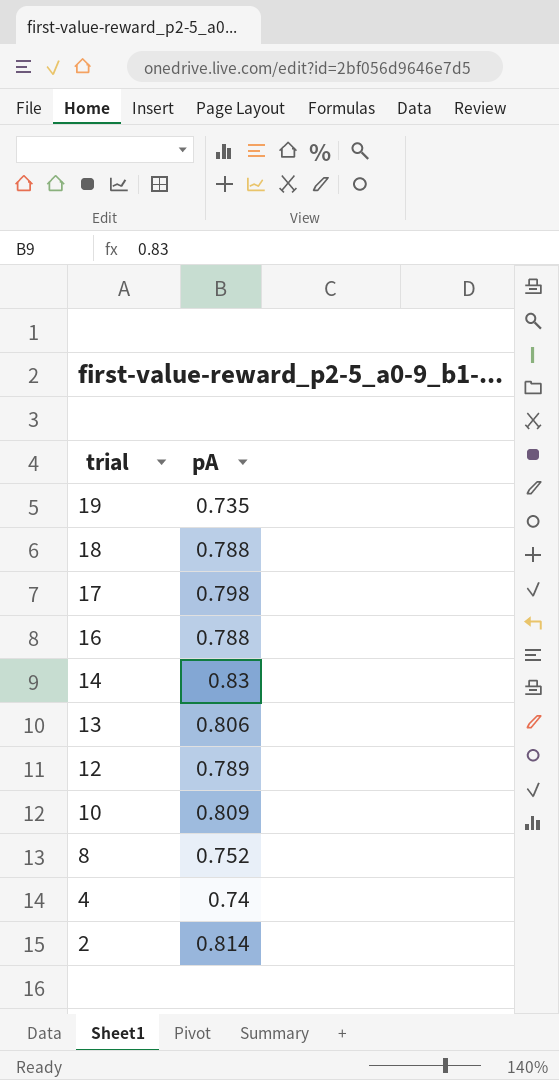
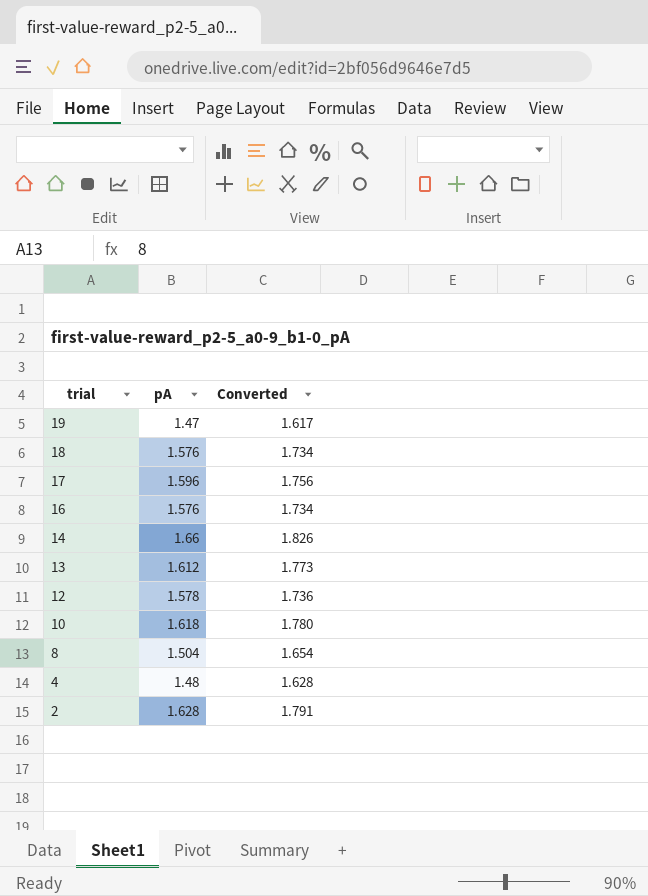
column Converted | formula: none -> [pA] * 1.1
19 | pA: 0.735 -> 1.47
18 | pA: 0.788 -> 1.576
17 | pA: 0.798 -> 1.596
16 | pA: 0.788 -> 1.576
14 | pA: 0.83 -> 1.66
13 | pA: 0.806 -> 1.612
12 | pA: 0.789 -> 1.578
10 | pA: 0.809 -> 1.618
8 | pA: 0.752 -> 1.504
4 | pA: 0.74 -> 1.48
2 | pA: 0.814 -> 1.628

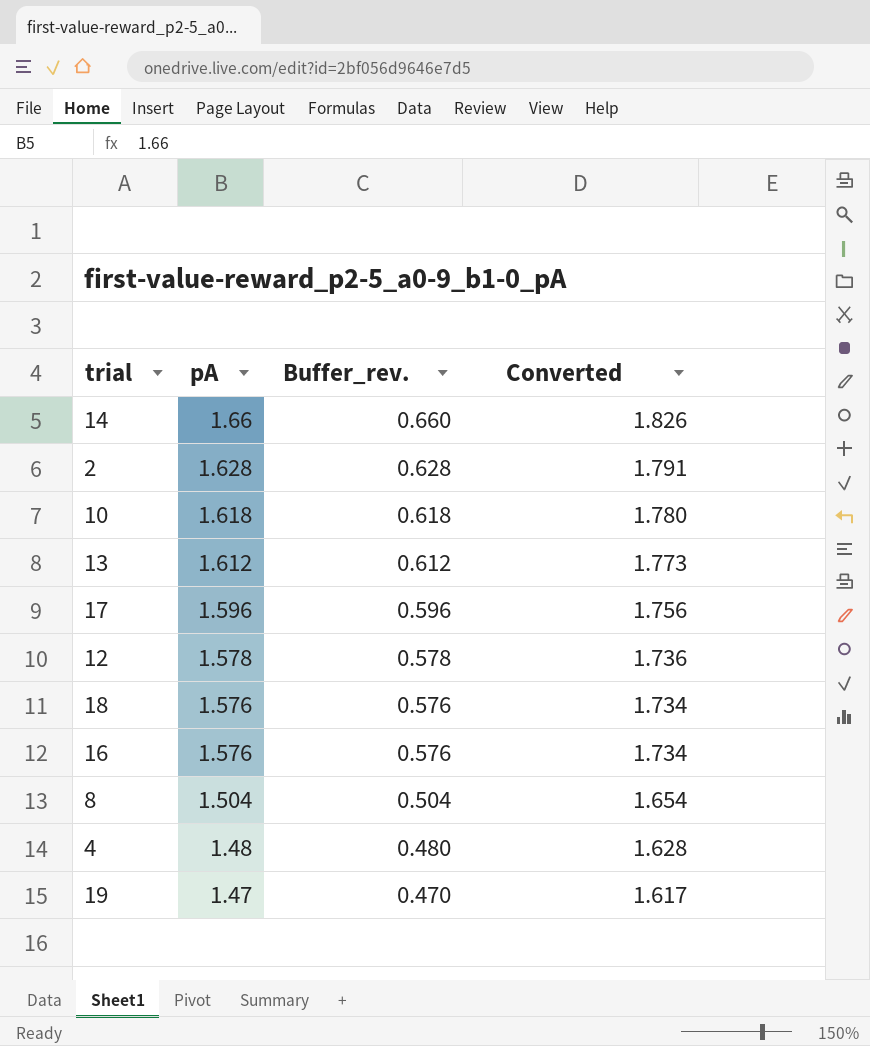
row order: trial descending -> pA descending
column Buffer_rev. | formula: none -> [pA] - 1

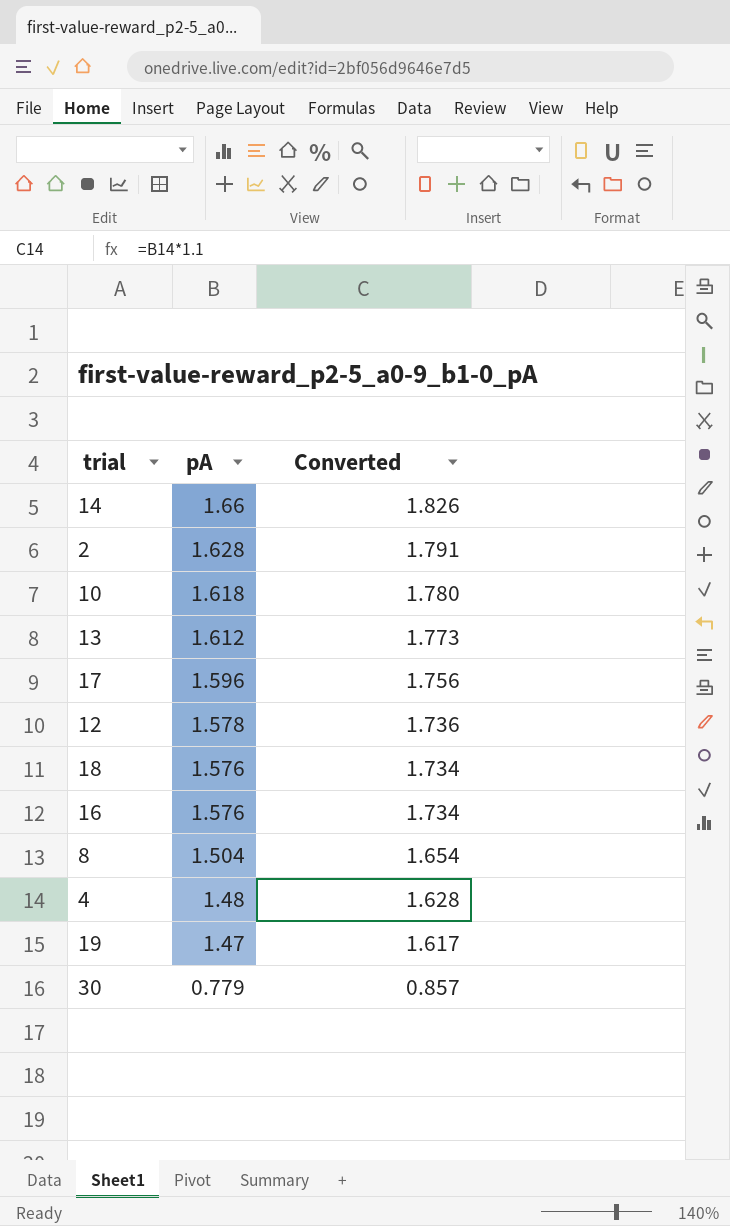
column Buffer_rev. | formula: [pA] - 1 -> none
row 30: none -> 0.779 | 0.857

